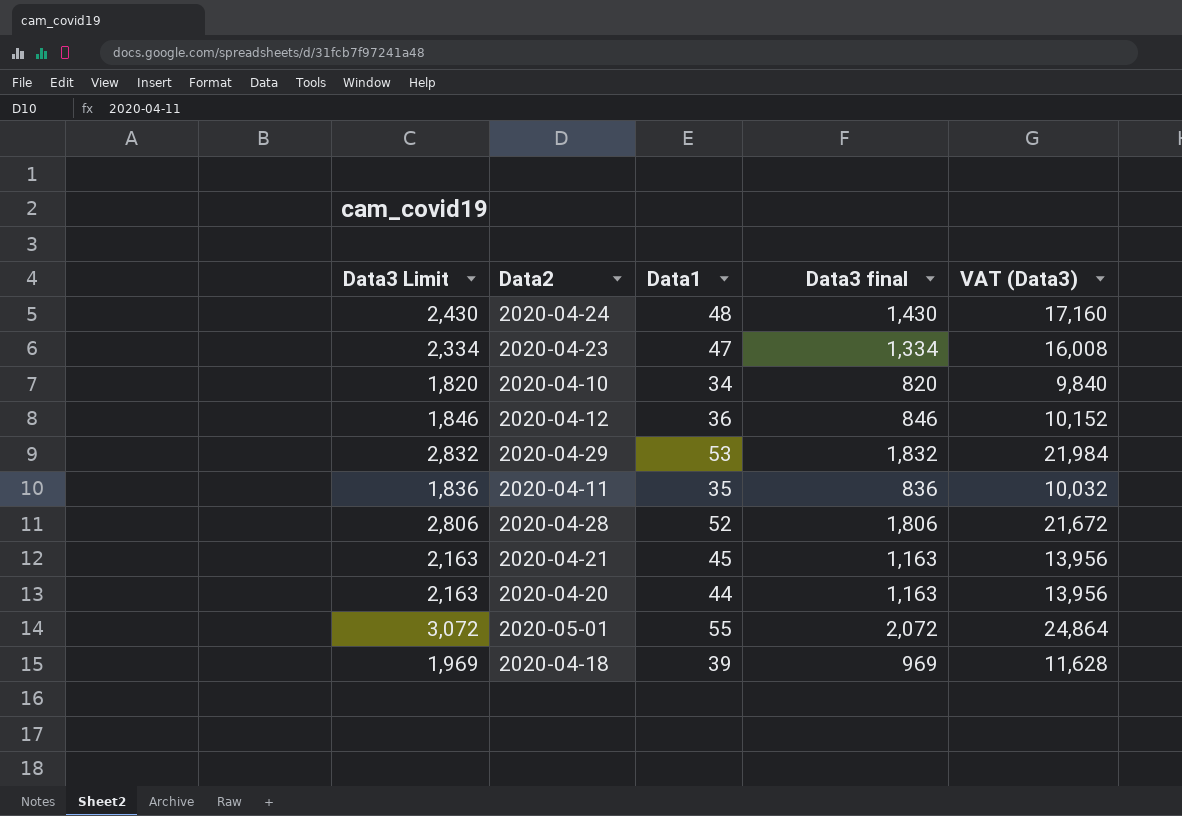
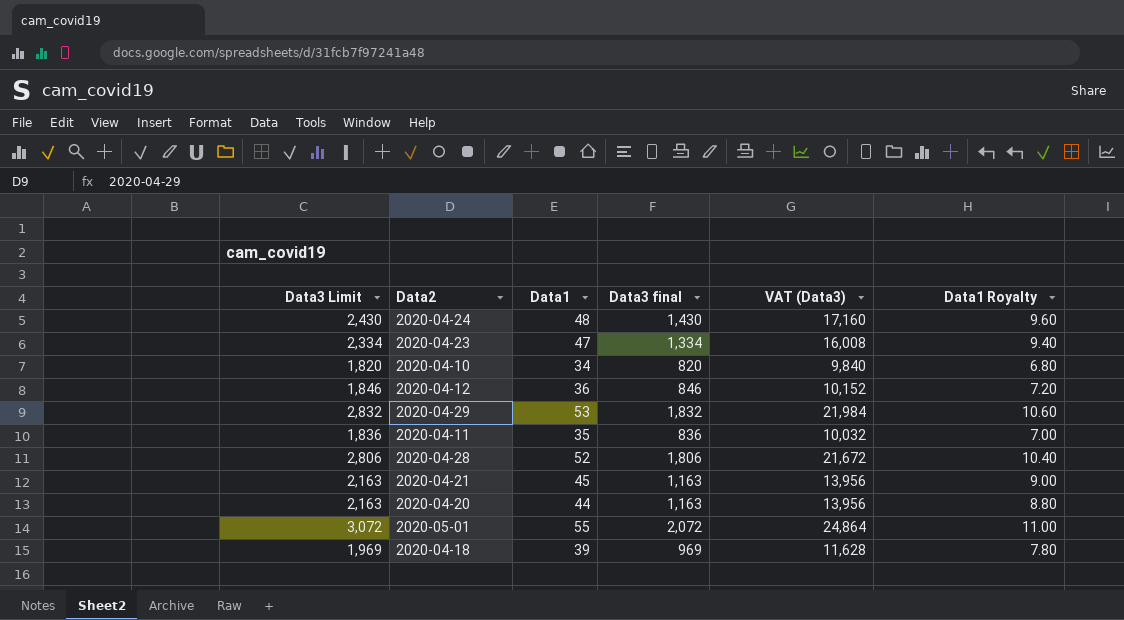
column Data1 Royalty | formula: none -> [Data1] * 0.2

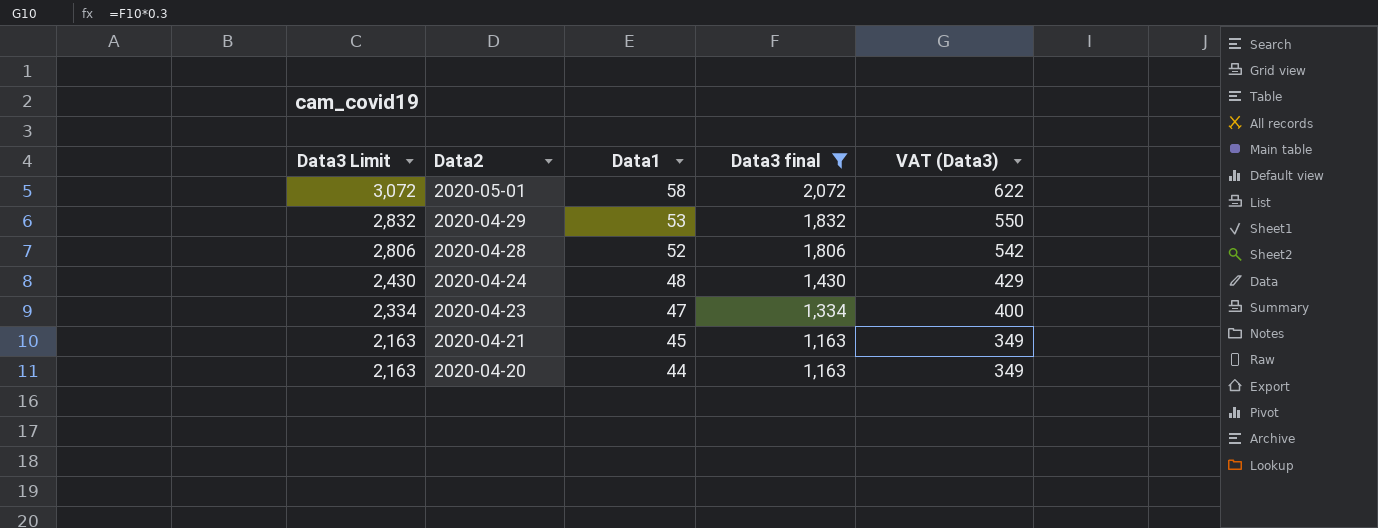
filter: none -> Data3 final >= 1,163
row order: none -> Data3 Limit descending
column Data1 Royalty | formula: [Data1] * 0.2 -> none
column VAT (Data3) | formula: [Data3 final] * 12 -> [Data3 final] * 0.3
2020-05-01 | Data1: 55 -> 58

